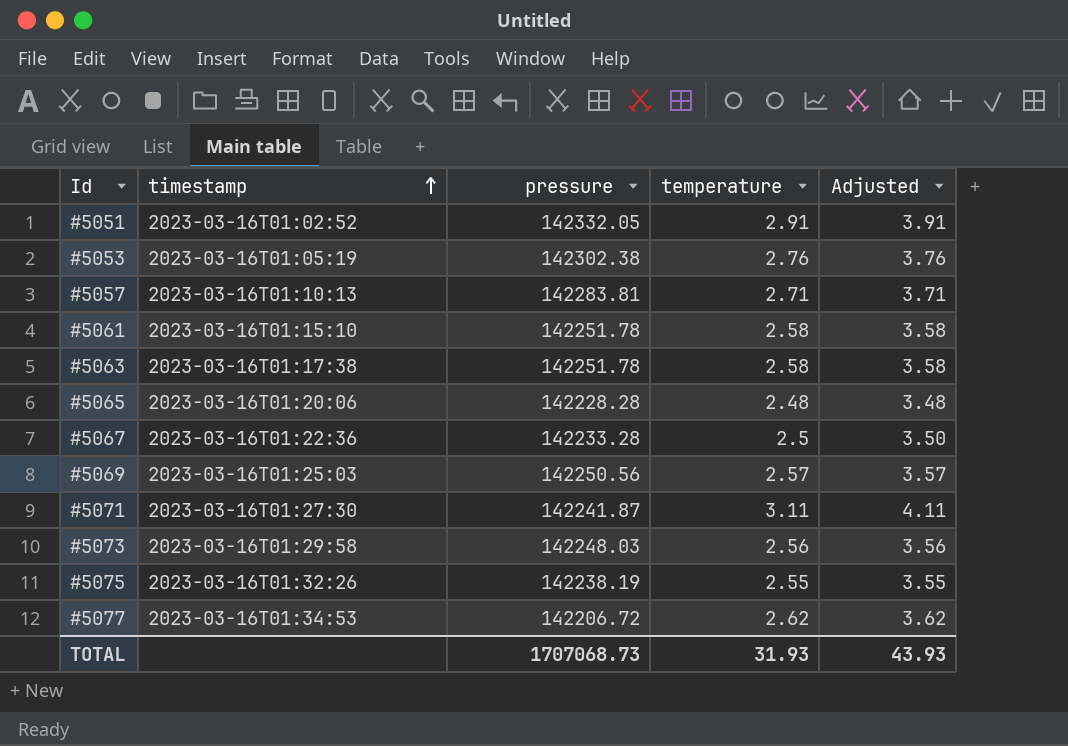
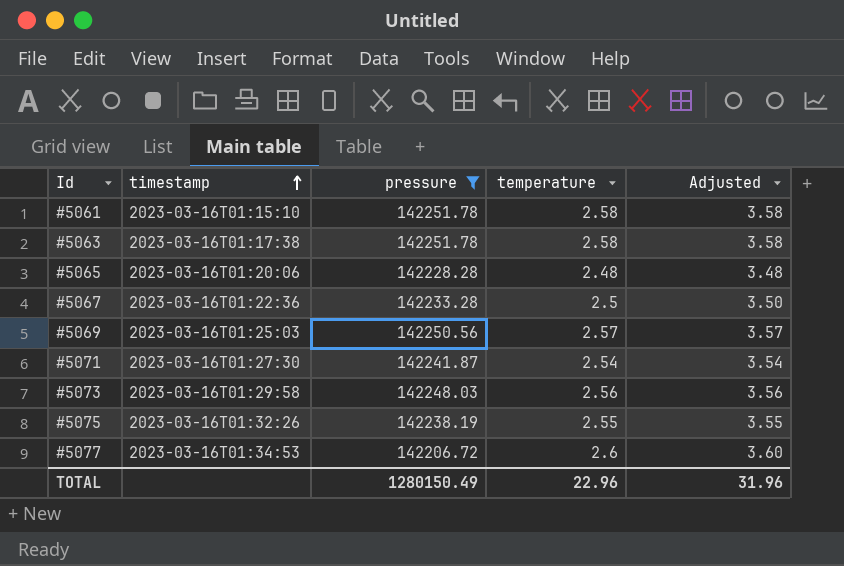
filter: none -> pressure <= 142251.78
#5071 | temperature: 3.11 -> 2.54
#5071 | Adjusted: 4.11 -> 3.54
#5077 | temperature: 2.62 -> 2.6
#5077 | Adjusted: 3.62 -> 3.60
TOTAL | pressure: 1707068.73 -> 1280150.49
TOTAL | temperature: 31.93 -> 22.96
TOTAL | Adjusted: 43.93 -> 31.96

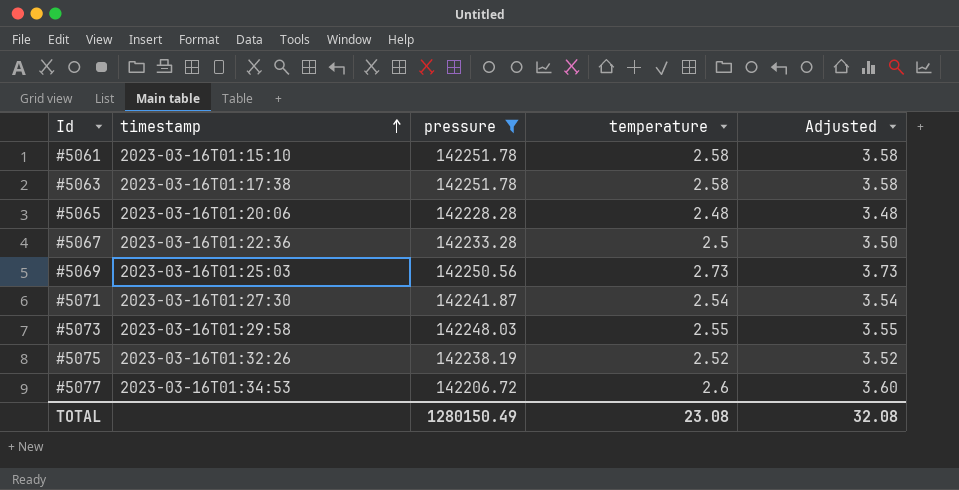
#5069 | temperature: 2.57 -> 2.73
#5069 | Adjusted: 3.57 -> 3.73
#5073 | temperature: 2.56 -> 2.55
#5073 | Adjusted: 3.56 -> 3.55
#5075 | temperature: 2.55 -> 2.52
#5075 | Adjusted: 3.55 -> 3.52
TOTAL | temperature: 22.96 -> 23.08
TOTAL | Adjusted: 31.96 -> 32.08

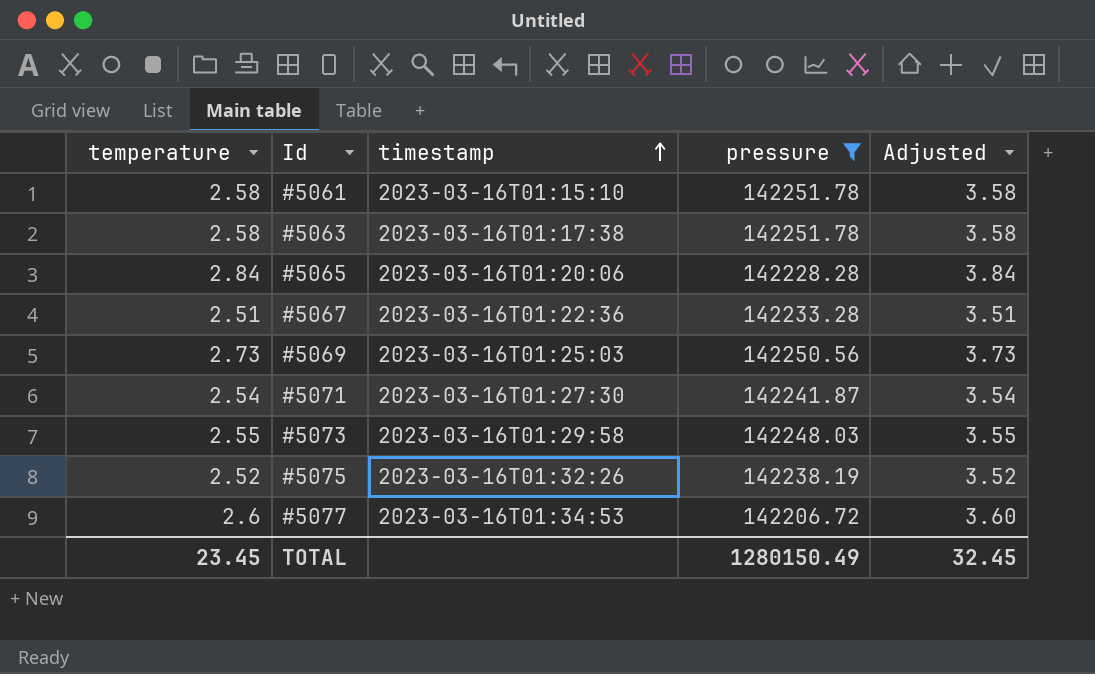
column temperature | position: 4 -> 1
#5065 | temperature: 2.48 -> 2.84
#5065 | Adjusted: 3.48 -> 3.84
#5067 | temperature: 2.5 -> 2.51
#5067 | Adjusted: 3.50 -> 3.51
TOTAL | temperature: 23.08 -> 23.45
TOTAL | Adjusted: 32.08 -> 32.45

